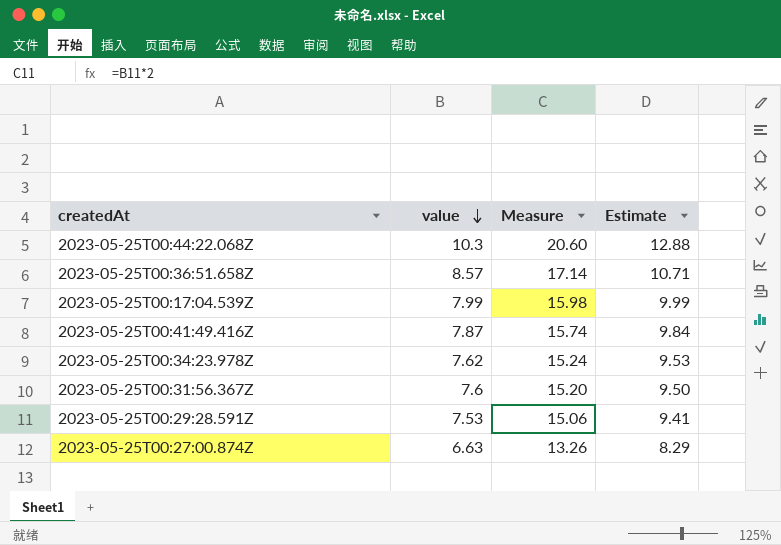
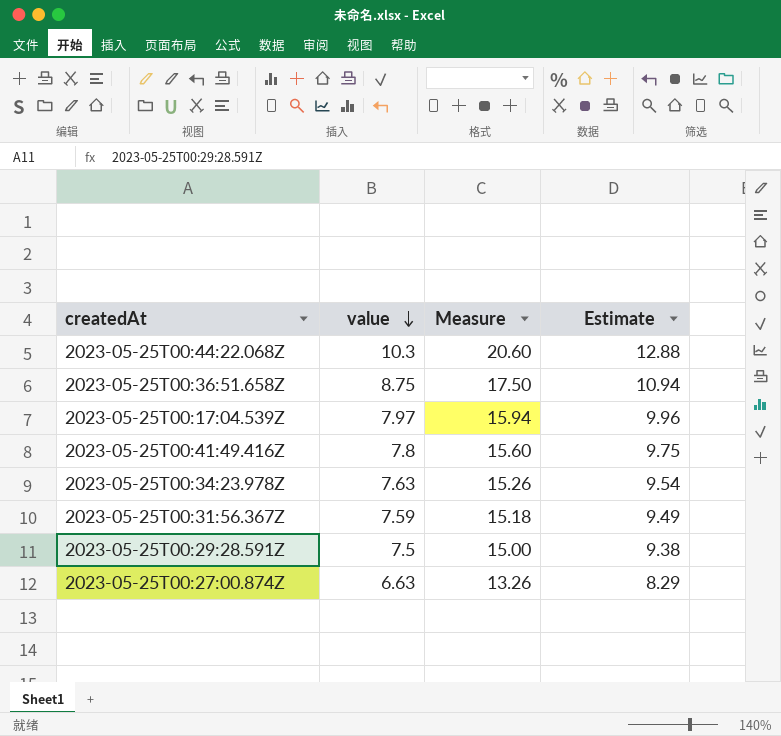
2023-05-25T00:36:51.658Z | value: 8.57 -> 8.75
2023-05-25T00:36:51.658Z | Measure: 17.14 -> 17.50
2023-05-25T00:36:51.658Z | Estimate: 10.71 -> 10.94
2023-05-25T00:17:04.539Z | value: 7.99 -> 7.97
2023-05-25T00:17:04.539Z | Measure: 15.98 -> 15.94
2023-05-25T00:17:04.539Z | Estimate: 9.99 -> 9.96
2023-05-25T00:41:49.416Z | value: 7.87 -> 7.8
2023-05-25T00:41:49.416Z | Measure: 15.74 -> 15.60
2023-05-25T00:41:49.416Z | Estimate: 9.84 -> 9.75
2023-05-25T00:34:23.978Z | value: 7.62 -> 7.63
2023-05-25T00:34:23.978Z | Measure: 15.24 -> 15.26
2023-05-25T00:34:23.978Z | Estimate: 9.53 -> 9.54
2023-05-25T00:31:56.367Z | value: 7.6 -> 7.59
2023-05-25T00:31:56.367Z | Measure: 15.20 -> 15.18
2023-05-25T00:31:56.367Z | Estimate: 9.50 -> 9.49
2023-05-25T00:29:28.591Z | value: 7.53 -> 7.5
2023-05-25T00:29:28.591Z | Measure: 15.06 -> 15.00
2023-05-25T00:29:28.591Z | Estimate: 9.41 -> 9.38

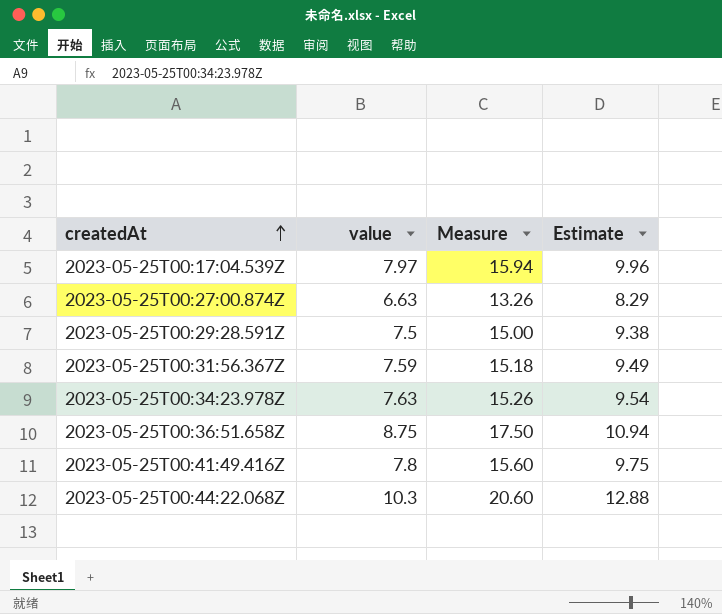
row order: value descending -> createdAt ascending

